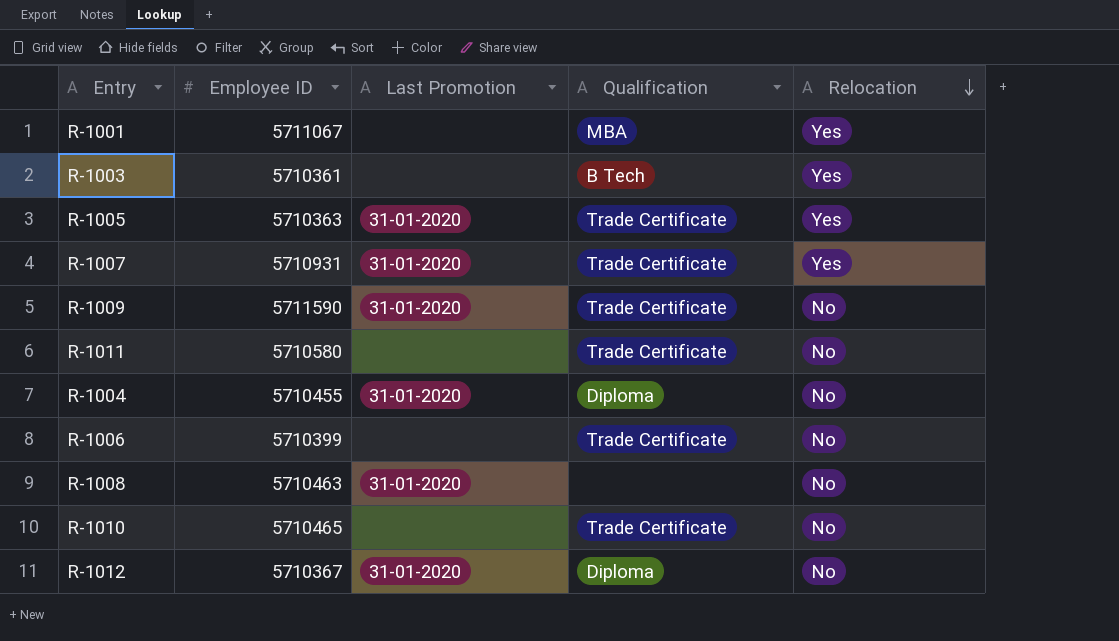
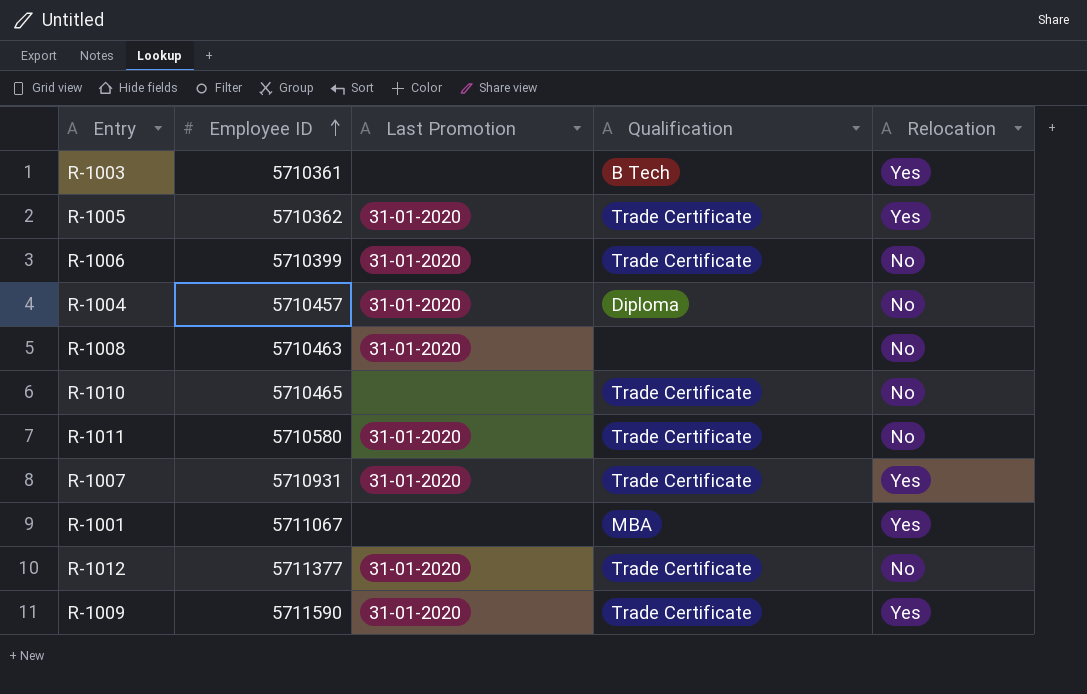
row order: Relocation descending -> Employee ID ascending
R-1005 | Employee ID: 5710363 -> 5710362
R-1006 | Last Promotion: none -> 31-01-2020
R-1004 | Employee ID: 5710455 -> 5710457
R-1011 | Last Promotion: none -> 31-01-2020
R-1012 | Employee ID: 5710367 -> 5711377
R-1012 | Qualification: Diploma -> Trade Certificate
R-1009 | Relocation: No -> Yes

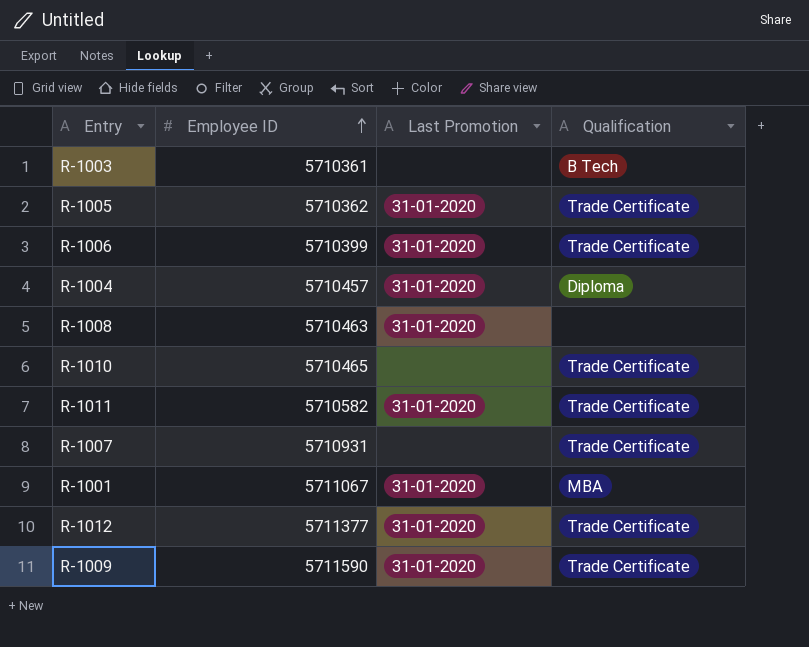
column Relocation | position: 5 -> none
R-1011 | Employee ID: 5710580 -> 5710582
R-1007 | Last Promotion: 31-01-2020 -> none
R-1001 | Last Promotion: none -> 31-01-2020

